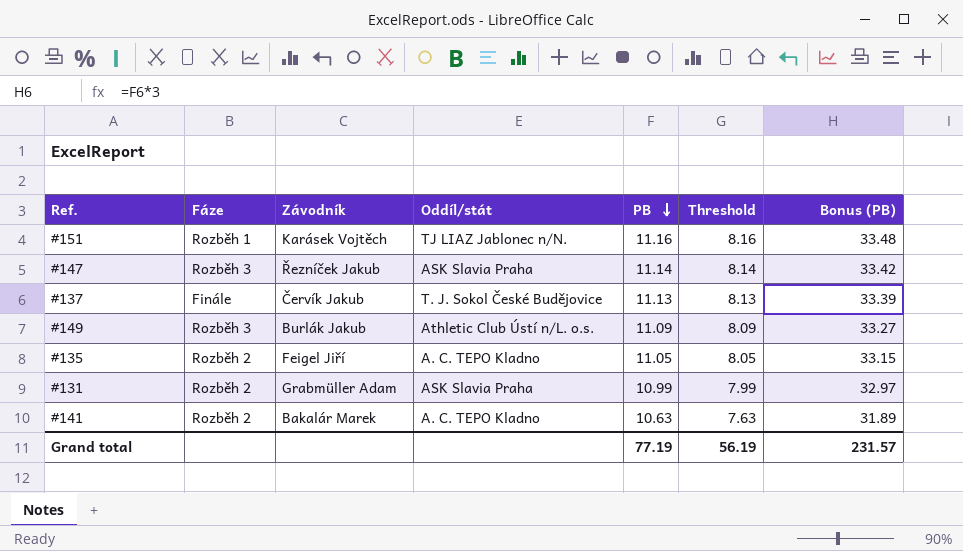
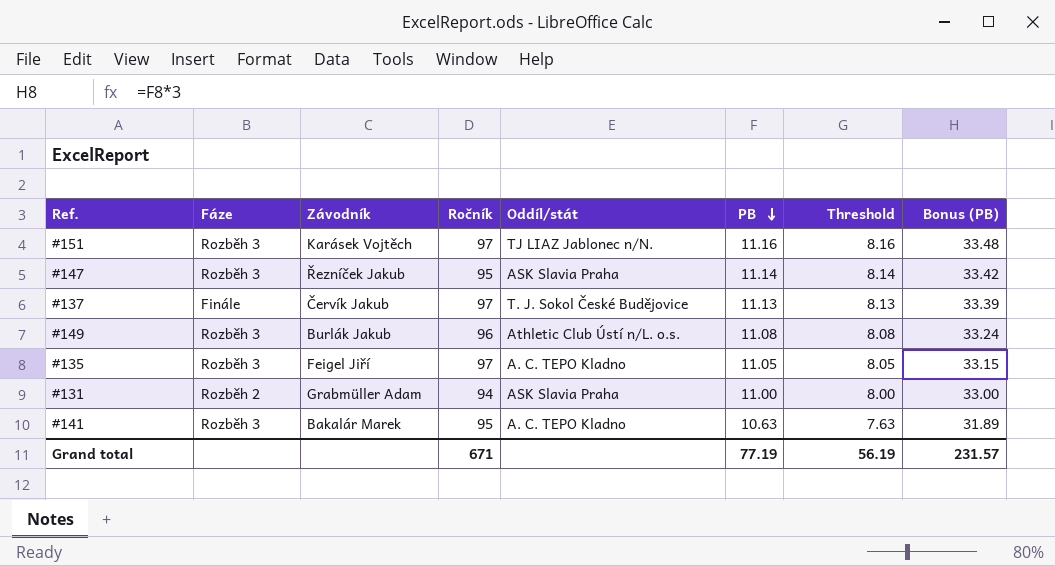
column Ročník | position: none -> 4
#151 | Fáze: Rozběh 1 -> Rozběh 3
#149 | PB: 11.09 -> 11.08
#149 | Threshold: 8.09 -> 8.08
#149 | Bonus (PB): 33.27 -> 33.24
#135 | Fáze: Rozběh 2 -> Rozběh 3
#131 | PB: 10.99 -> 11.00
#131 | Threshold: 7.99 -> 8.00
#131 | Bonus (PB): 32.97 -> 33.00
#141 | Fáze: Rozběh 2 -> Rozběh 3

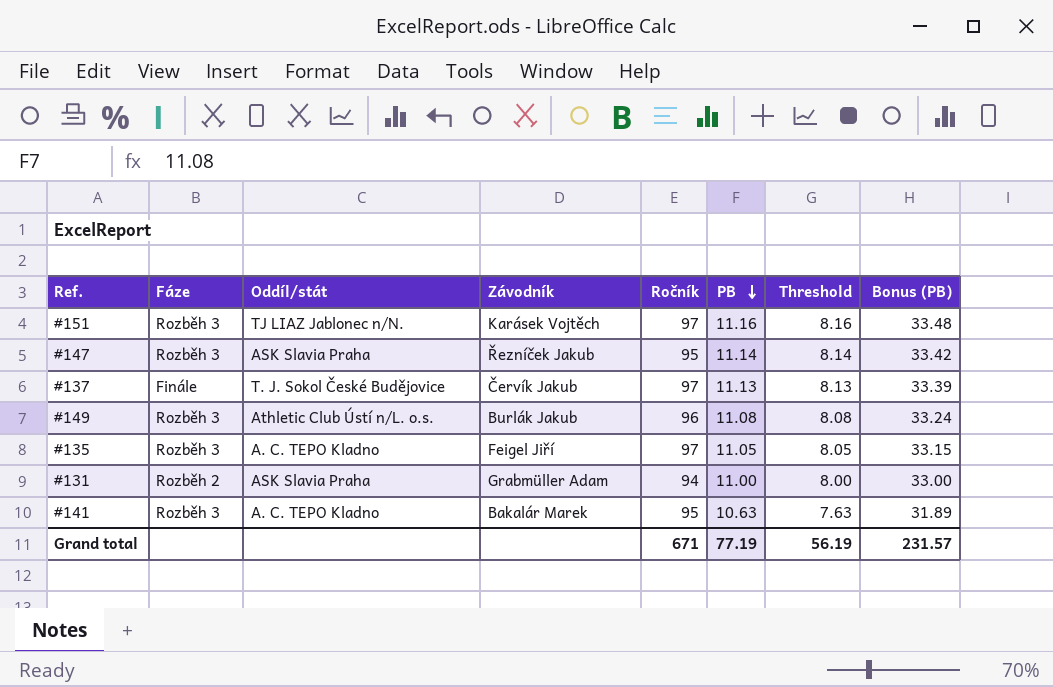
column Oddíl/stát | position: 5 -> 3

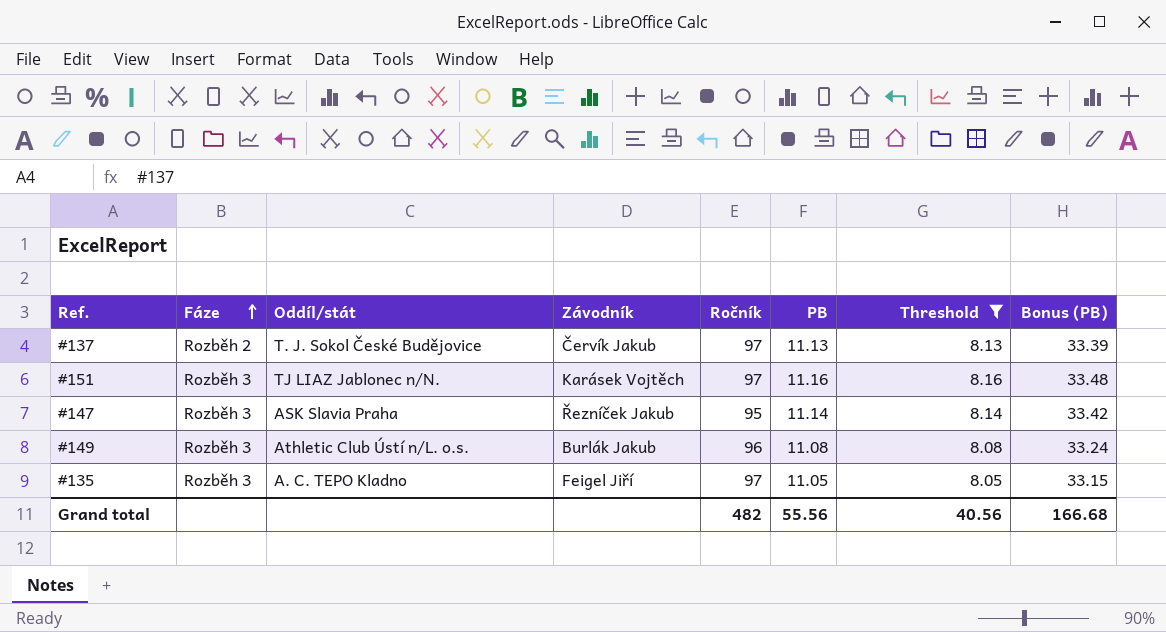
filter: none -> Threshold >= 8.05
row order: PB descending -> Fáze ascending
#137 | Fáze: Finále -> Rozběh 2
Grand total | Ročník: 671 -> 482
Grand total | PB: 77.19 -> 55.56
Grand total | Threshold: 56.19 -> 40.56
Grand total | Bonus (PB): 231.57 -> 166.68

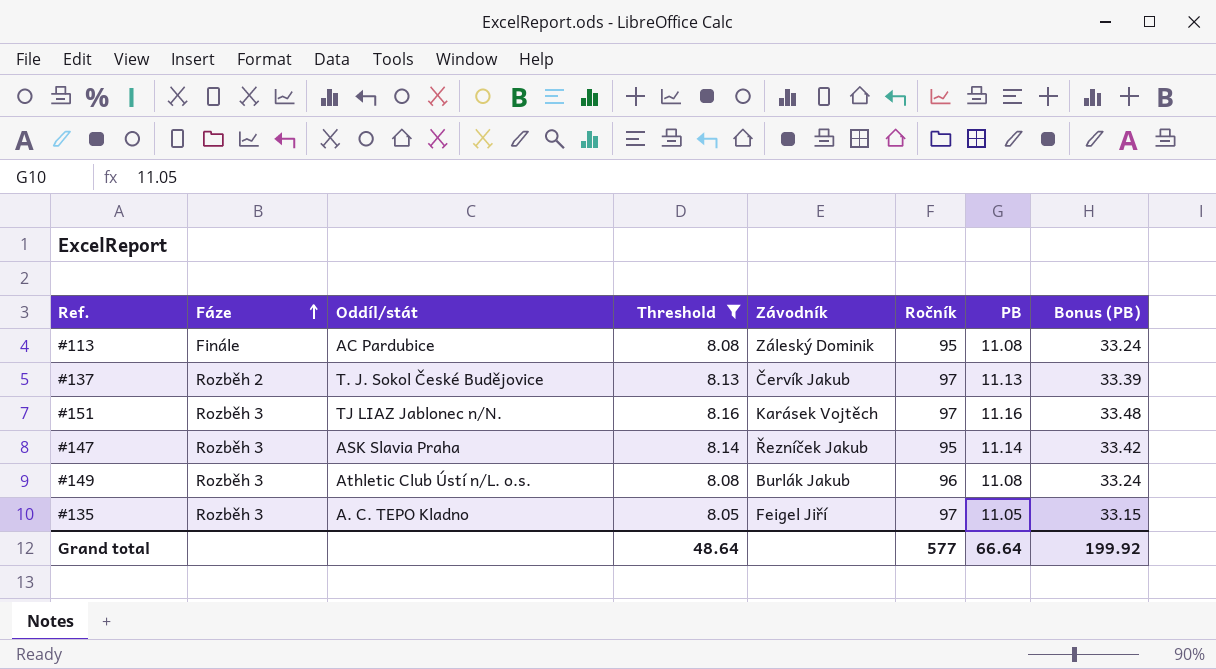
column Threshold | position: 7 -> 4
row #113: none -> Finále | AC Pardubice | 8.08 | Záleský Dominik | 95 | 11.08 | 33.24
Grand total | Threshold: 40.56 -> 48.64
Grand total | Ročník: 482 -> 577
Grand total | PB: 55.56 -> 66.64
Grand total | Bonus (PB): 166.68 -> 199.92

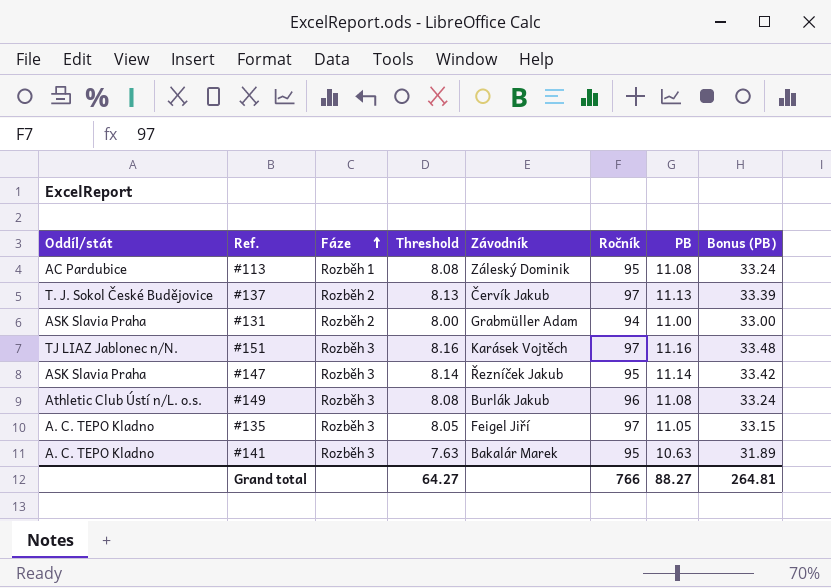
filter: Threshold >= 8.05 -> none
column Oddíl/stát | position: 3 -> 1
#113 | Fáze: Finále -> Rozběh 1
Grand total | Threshold: 48.64 -> 64.27
Grand total | Ročník: 577 -> 766
Grand total | PB: 66.64 -> 88.27
Grand total | Bonus (PB): 199.92 -> 264.81

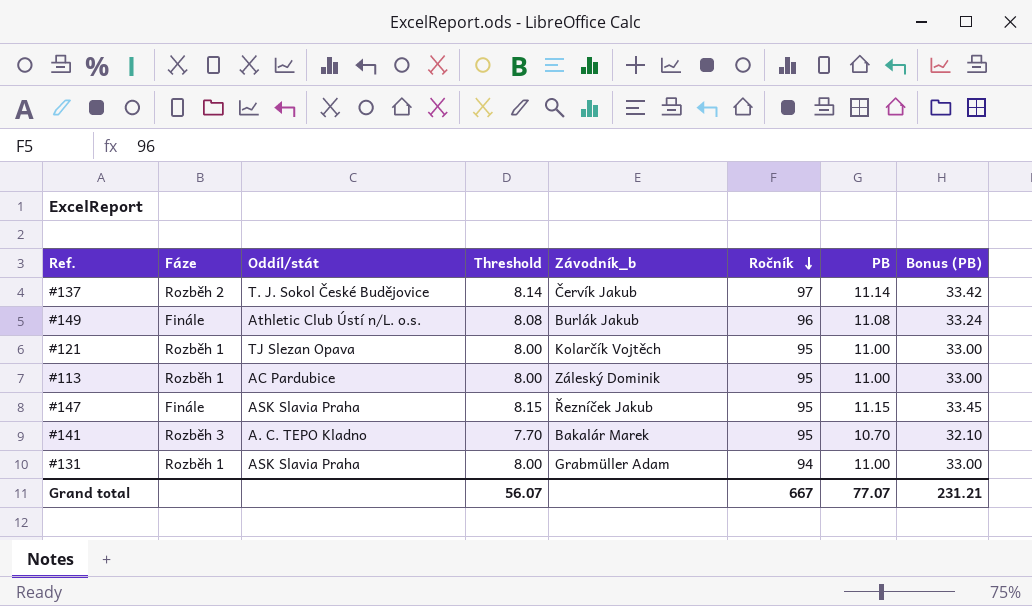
row order: Fáze ascending -> Ročník descending
column Oddíl/stát | position: 1 -> 3
column name: Závodník -> Závodník_b
row #151: TJ LIAZ Jablonec n/N. | Rozběh 3 | 8.16 | Karásek Vojtěch | 97 | 11.16 | 33.48 -> none
row #135: A. C. TEPO Kladno | Rozběh 3 | 8.05 | Feigel Jiří | 97 | 11.05 | 33.15 -> none
#137 | Threshold: 8.13 -> 8.14
#137 | PB: 11.13 -> 11.14
#137 | Bonus (PB): 33.39 -> 33.42
#149 | Fáze: Rozběh 3 -> Finále
row #121: none -> Rozběh 1 | TJ Slezan Opava | 8.00 | Kolarčík Vojtěch | 95 | 11.00 | 33.00
#113 | Threshold: 8.08 -> 8.00
#113 | PB: 11.08 -> 11.00
#113 | Bonus (PB): 33.24 -> 33.00
#147 | Fáze: Rozběh 3 -> Finále
#147 | Threshold: 8.14 -> 8.15
#147 | PB: 11.14 -> 11.15
#147 | Bonus (PB): 33.42 -> 33.45
#141 | Threshold: 7.63 -> 7.70
#141 | PB: 10.63 -> 10.70
#141 | Bonus (PB): 31.89 -> 32.10
#131 | Fáze: Rozběh 2 -> Rozběh 1
Grand total | Threshold: 64.27 -> 56.07
Grand total | Ročník: 766 -> 667
Grand total | PB: 88.27 -> 77.07
Grand total | Bonus (PB): 264.81 -> 231.21

